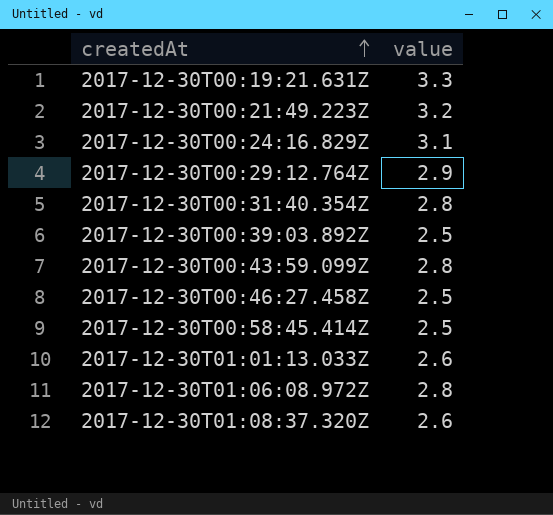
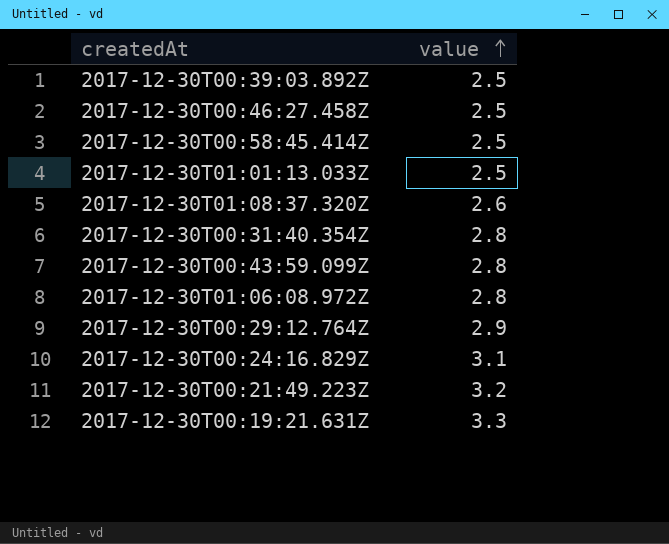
row order: createdAt ascending -> value ascending
2017-12-30T01:01:13.033Z | value: 2.6 -> 2.5

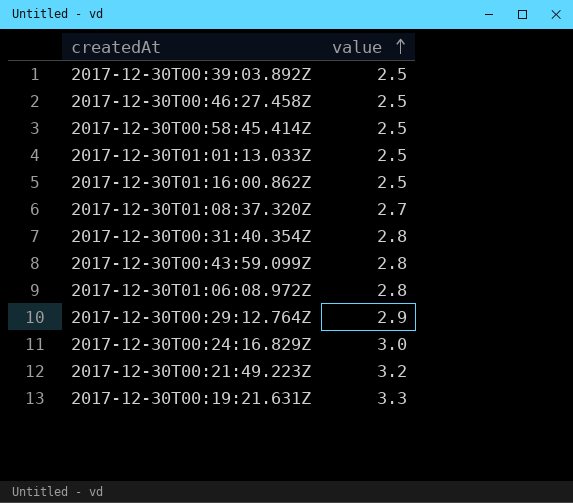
row 2017-12-30T01:16:00.862Z: none -> 2.5
2017-12-30T01:08:37.320Z | value: 2.6 -> 2.7
2017-12-30T00:24:16.829Z | value: 3.1 -> 3.0

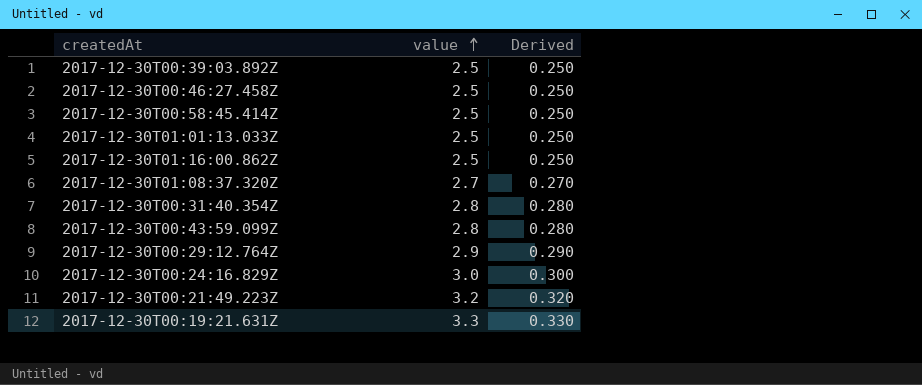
column Derived | formula: none -> [value] * 0.1
row 2017-12-30T01:06:08.972Z: 2.8 -> none

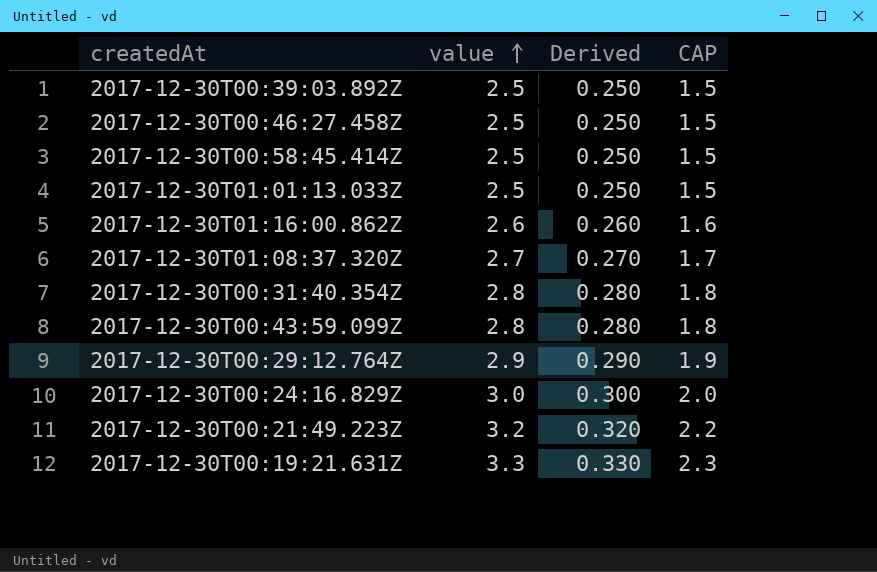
column CAP | formula: none -> [value] - 1
2017-12-30T01:16:00.862Z | value: 2.5 -> 2.6
2017-12-30T01:16:00.862Z | Derived: 0.250 -> 0.260

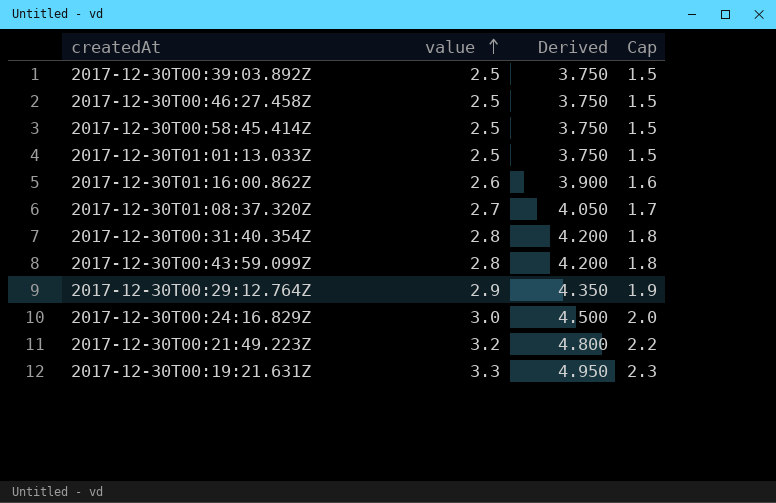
column Derived | formula: [value] * 0.1 -> [value] * 1.5
column name: CAP -> Cap

